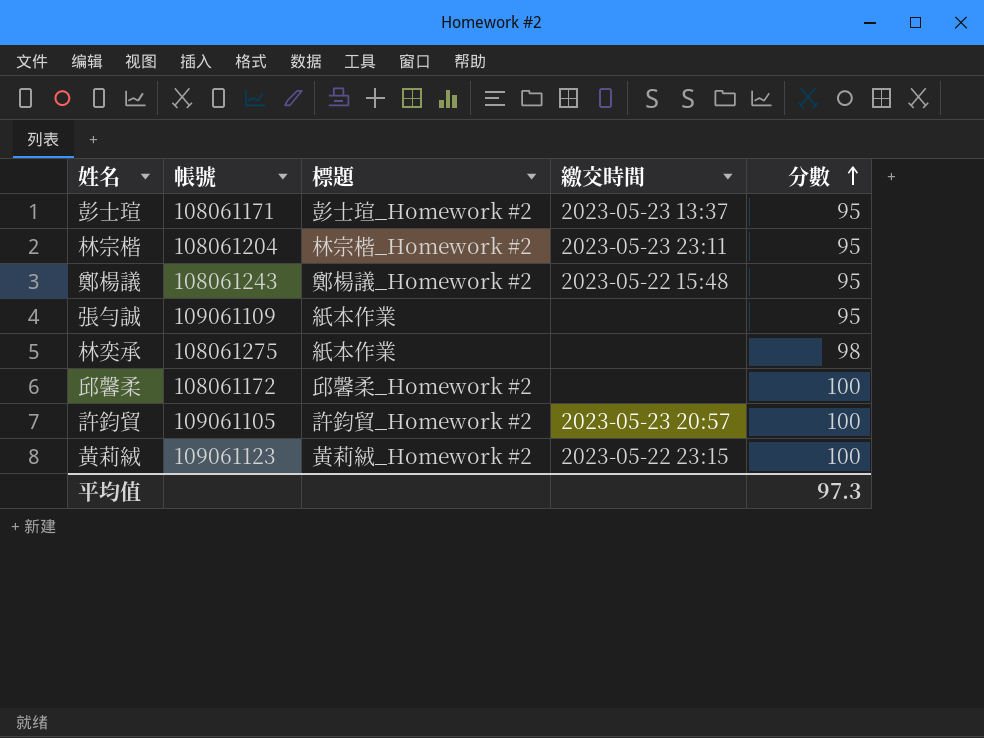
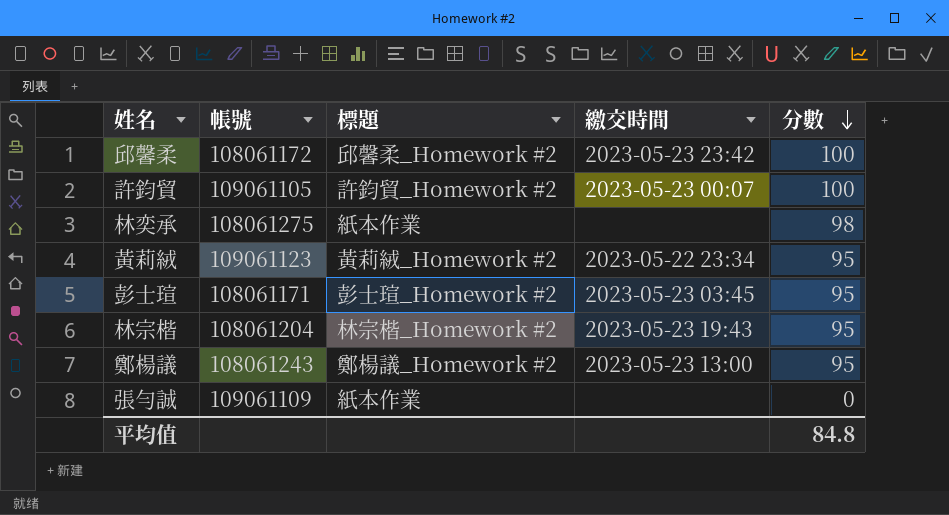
row order: 分數 ascending -> 分數 descending
邱馨柔 | 繳交時間: none -> 2023-05-23 23:42
許鈞貿 | 繳交時間: 2023-05-23 20:57 -> 2023-05-23 00:07
黃莉絨 | 繳交時間: 2023-05-22 23:15 -> 2023-05-22 23:34
黃莉絨 | 分數: 100 -> 95
彭士瑄 | 繳交時間: 2023-05-23 13:37 -> 2023-05-23 03:45
林宗楷 | 繳交時間: 2023-05-23 23:11 -> 2023-05-23 19:43
鄭楊議 | 繳交時間: 2023-05-22 15:48 -> 2023-05-23 13:00
張勻誠 | 分數: 95 -> 0
平均值 | 分數: 97.3 -> 84.8

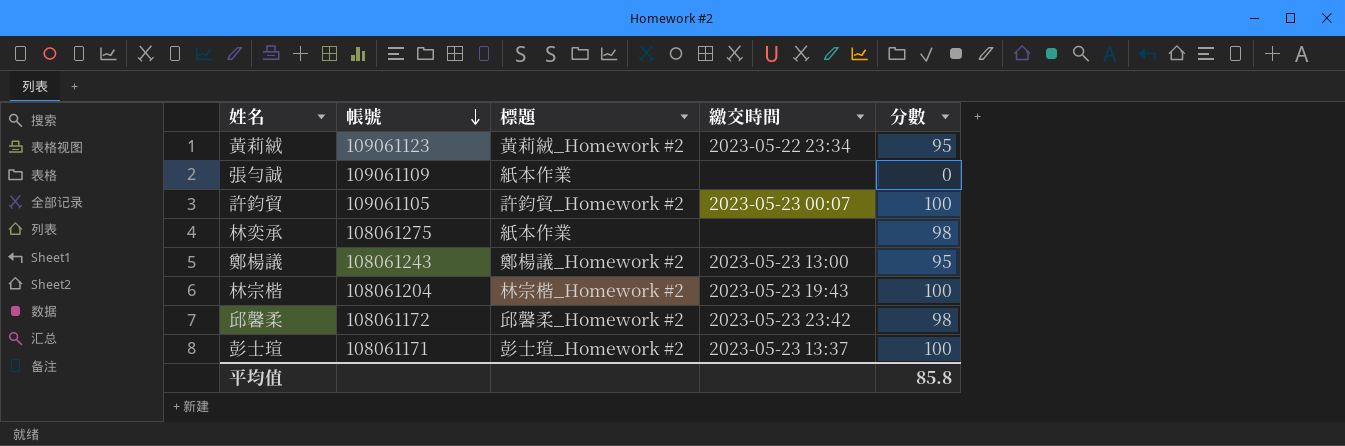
row order: 分數 descending -> 帳號 descending
林宗楷 | 分數: 95 -> 100
邱馨柔 | 分數: 100 -> 98
彭士瑄 | 繳交時間: 2023-05-23 03:45 -> 2023-05-23 13:37
彭士瑄 | 分數: 95 -> 100
平均值 | 分數: 84.8 -> 85.8

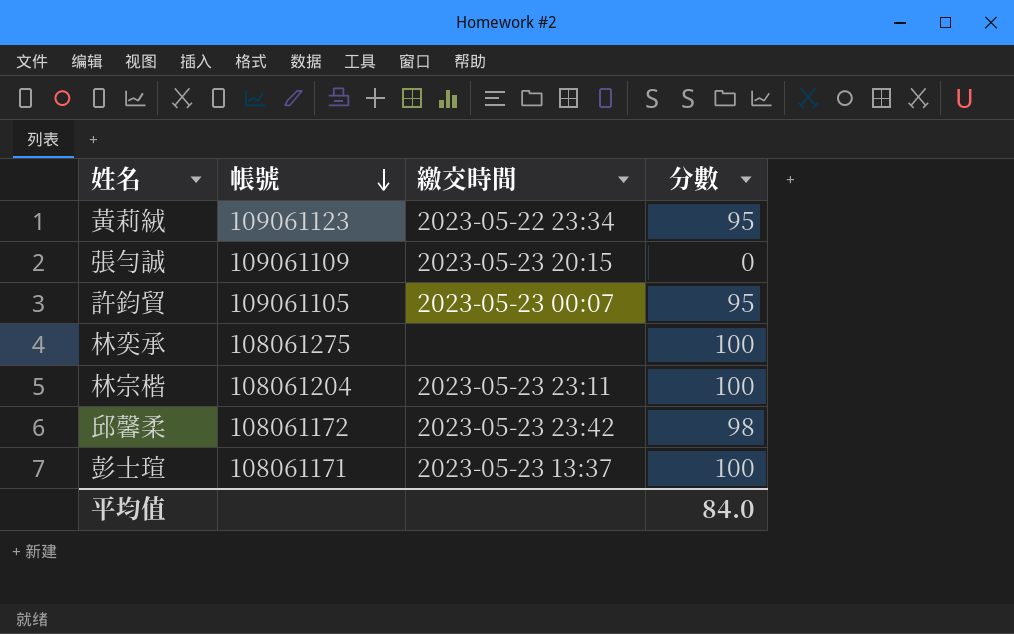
column 標題 | position: 3 -> none
row 鄭楊議: 108061243 | 鄭楊議_Homework #2 | 2023-05-23 13:00 | 95 -> none
張勻誠 | 繳交時間: none -> 2023-05-23 20:15
許鈞貿 | 分數: 100 -> 95
林奕承 | 分數: 98 -> 100
林宗楷 | 繳交時間: 2023-05-23 19:43 -> 2023-05-23 23:11
平均值 | 分數: 85.8 -> 84.0

